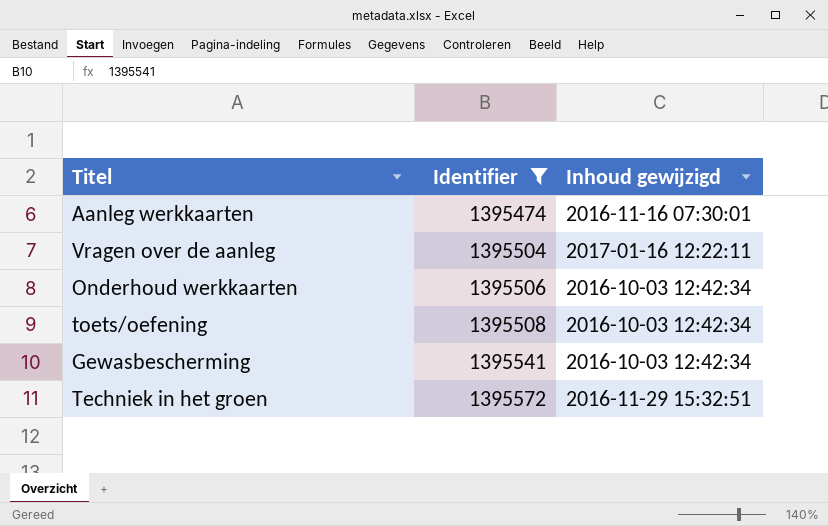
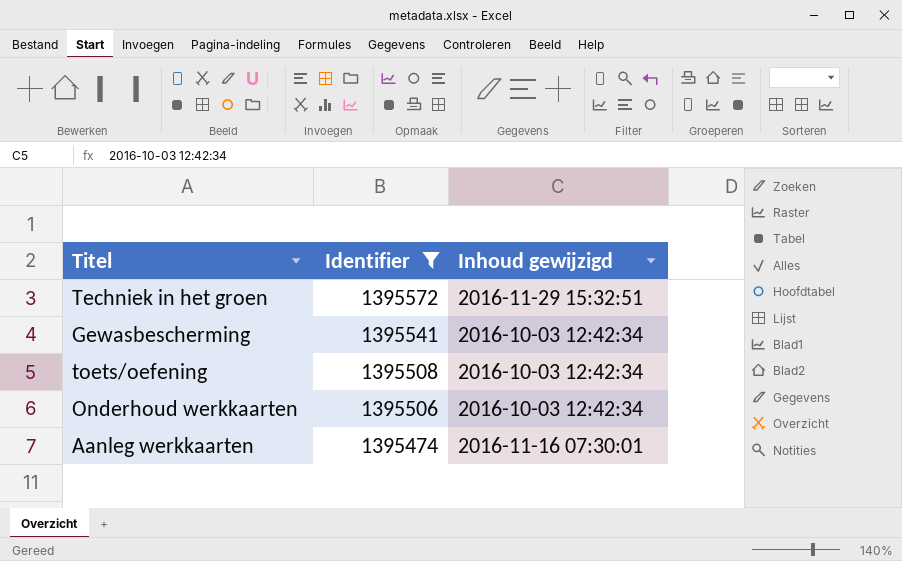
row order: Identifier ascending -> Identifier descending
row Vragen over de aanleg: 1395504 | 2017-01-16 12:22:11 -> none

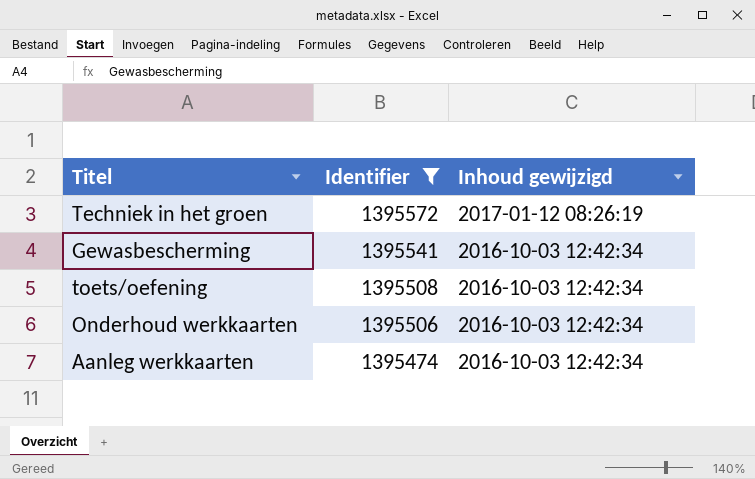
Techniek in het groen | Inhoud gewijzigd: 2016-11-29 15:32:51 -> 2017-01-12 08:26:19
Aanleg werkkaarten | Inhoud gewijzigd: 2016-11-16 07:30:01 -> 2016-10-03 12:42:34

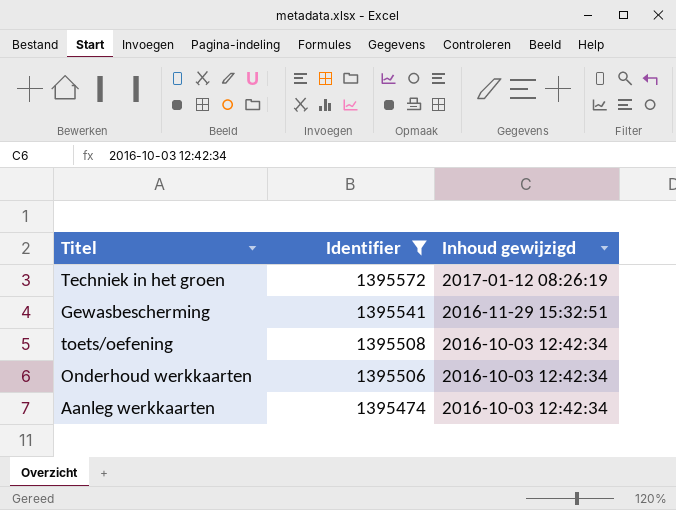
Gewasbescherming | Inhoud gewijzigd: 2016-10-03 12:42:34 -> 2016-11-29 15:32:51

